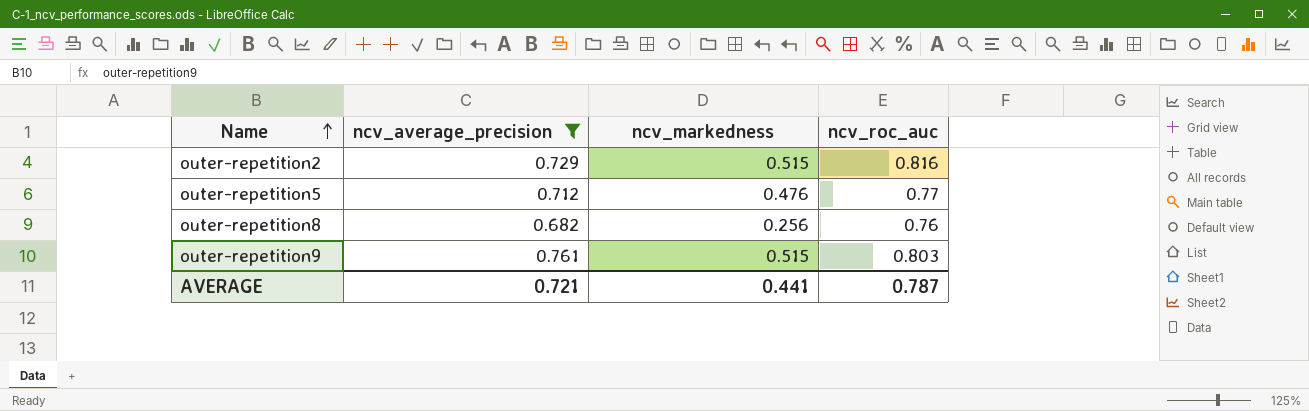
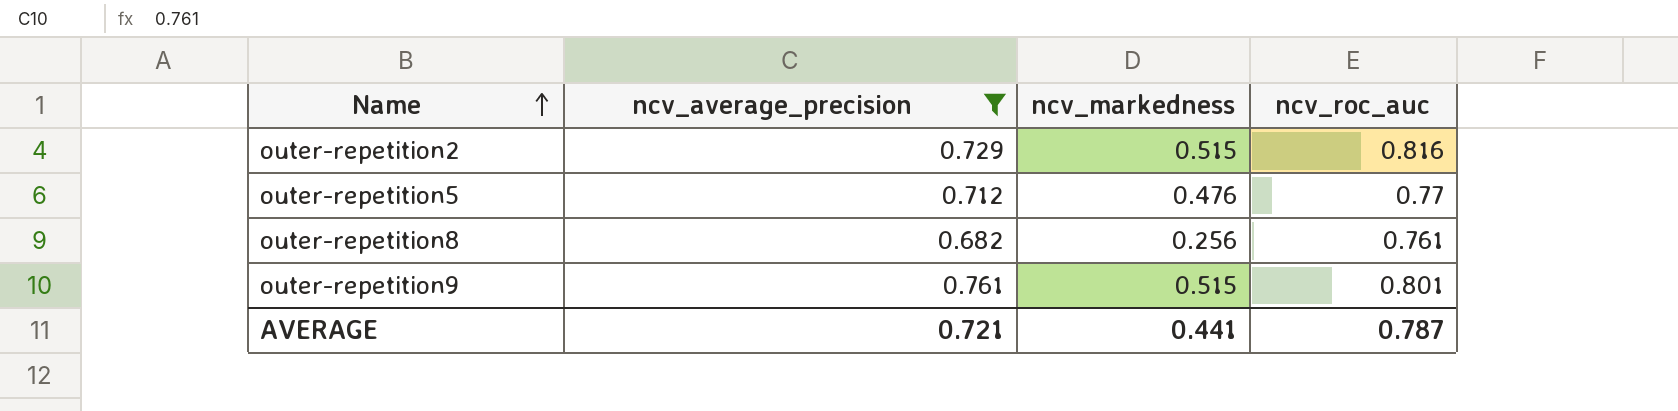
outer-repetition8 | ncv_roc_auc: 0.76 -> 0.761
outer-repetition9 | ncv_roc_auc: 0.803 -> 0.801

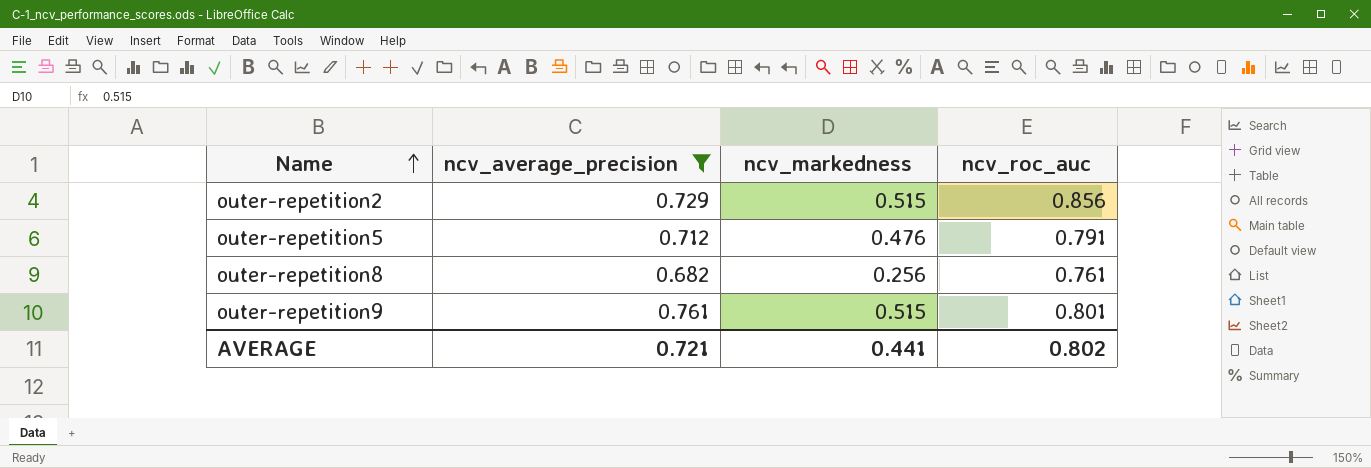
outer-repetition2 | ncv_roc_auc: 0.816 -> 0.856
outer-repetition5 | ncv_roc_auc: 0.77 -> 0.791
AVERAGE | ncv_roc_auc: 0.787 -> 0.802

